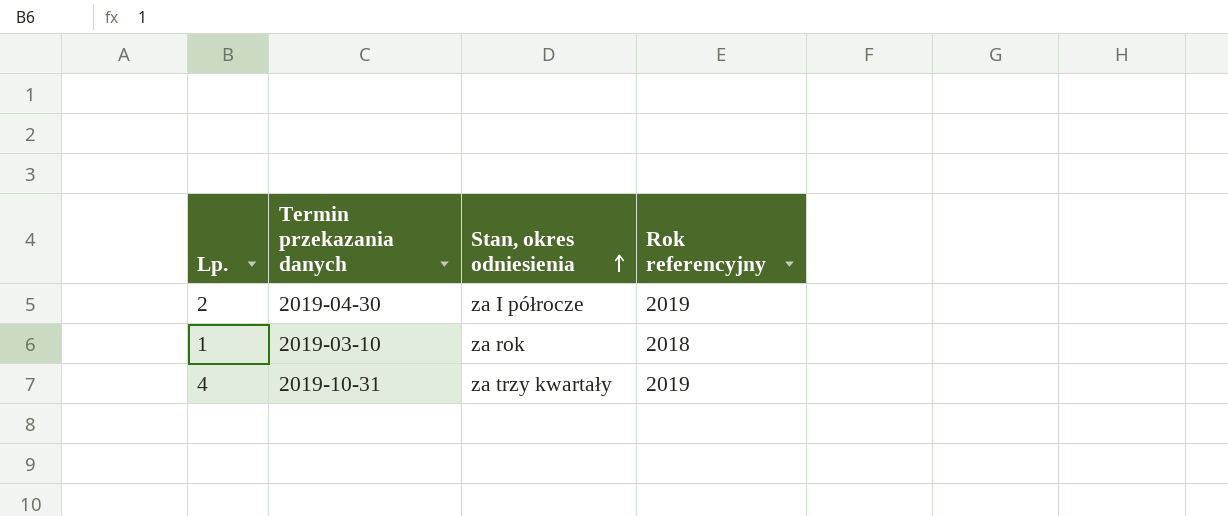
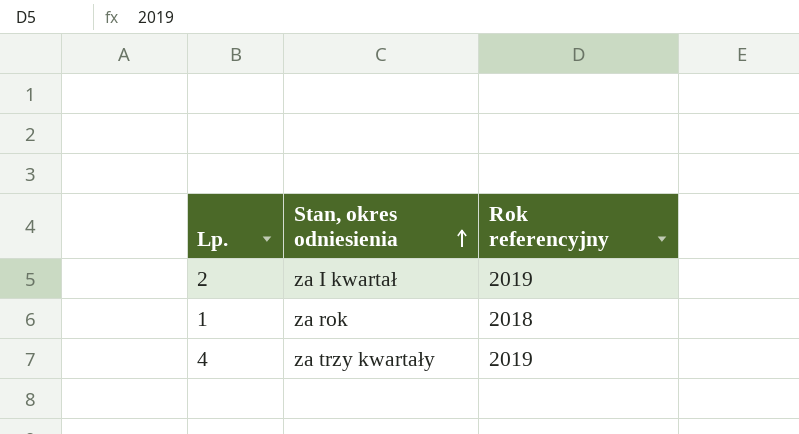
column Termin przekazania danych | position: 2 -> none
2 | Stan, okres odniesienia: za I półrocze -> za I kwartał

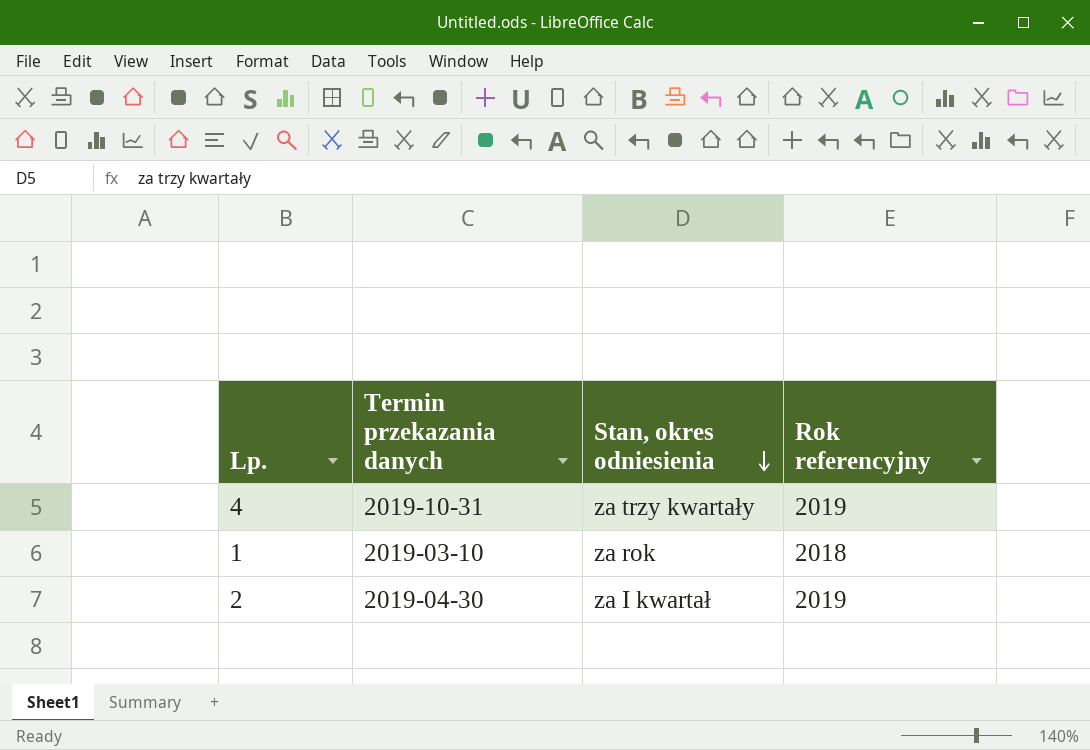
row order: Stan, okres odniesienia ascending -> Stan, okres odniesienia descending
column Termin przekazania danych | position: none -> 2

